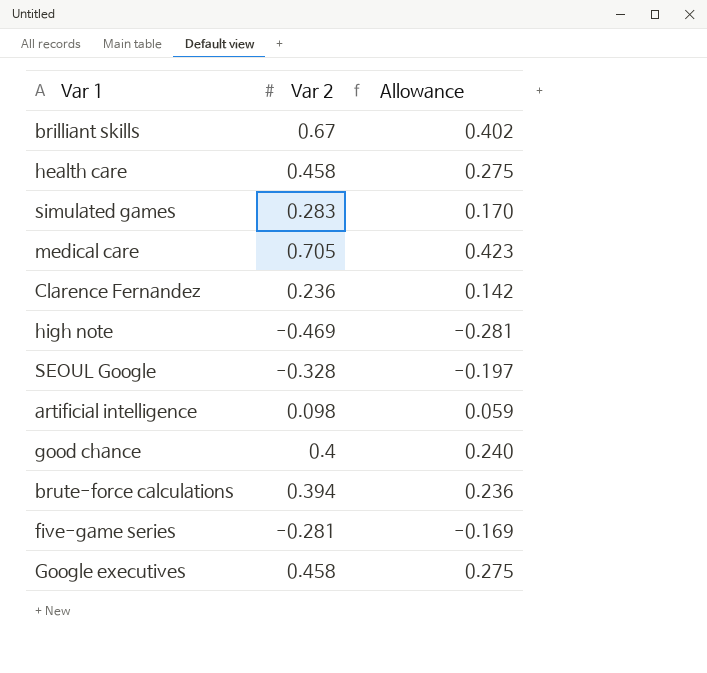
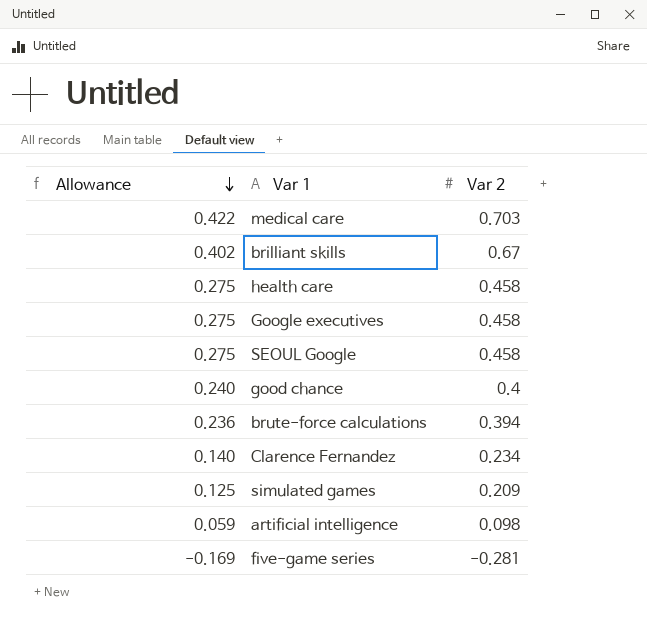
row order: none -> Allowance descending
column Allowance | position: 3 -> 1
row high note: -0.469 | -0.281 -> none
medical care | Allowance: 0.423 -> 0.422
medical care | Var 2: 0.705 -> 0.703
SEOUL Google | Allowance: -0.197 -> 0.275
SEOUL Google | Var 2: -0.328 -> 0.458
Clarence Fernandez | Allowance: 0.142 -> 0.140
Clarence Fernandez | Var 2: 0.236 -> 0.234
simulated games | Allowance: 0.170 -> 0.125
simulated games | Var 2: 0.283 -> 0.209

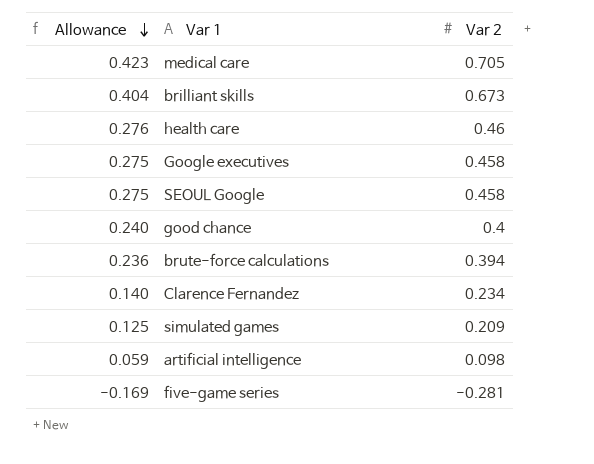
medical care | Allowance: 0.422 -> 0.423
medical care | Var 2: 0.703 -> 0.705
brilliant skills | Allowance: 0.402 -> 0.404
brilliant skills | Var 2: 0.67 -> 0.673
health care | Allowance: 0.275 -> 0.276
health care | Var 2: 0.458 -> 0.46

